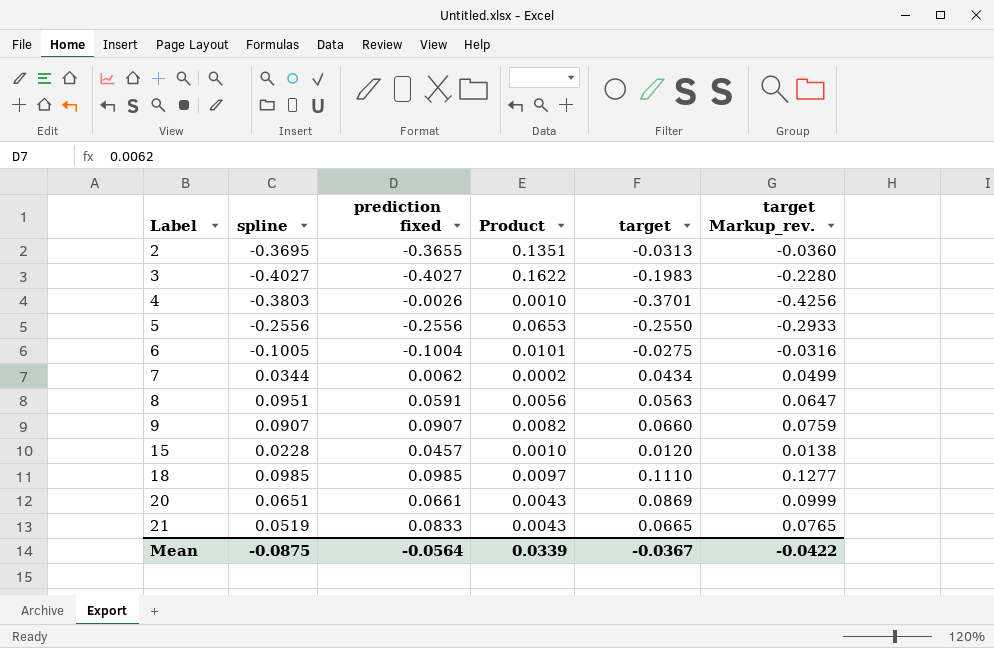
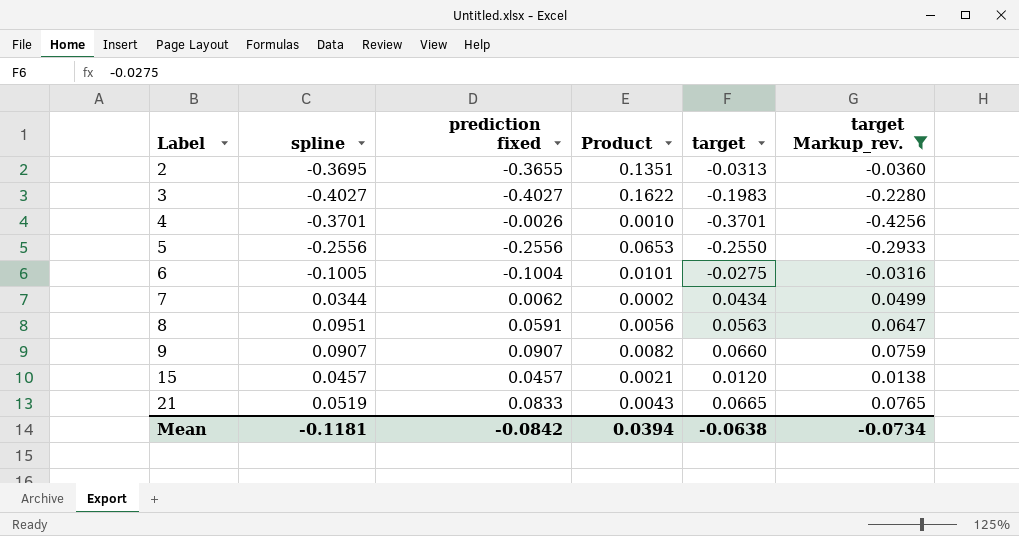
filter: none -> target Markup_rev. <= 0.0765
4 | spline: -0.3803 -> -0.3701
15 | spline: 0.0228 -> 0.0457
15 | Product: 0.0010 -> 0.0021
Mean | spline: -0.0875 -> -0.1181
Mean | prediction fixed: -0.0564 -> -0.0842
Mean | Product: 0.0339 -> 0.0394
Mean | target: -0.0367 -> -0.0638
Mean | target Markup_rev.: -0.0422 -> -0.0734

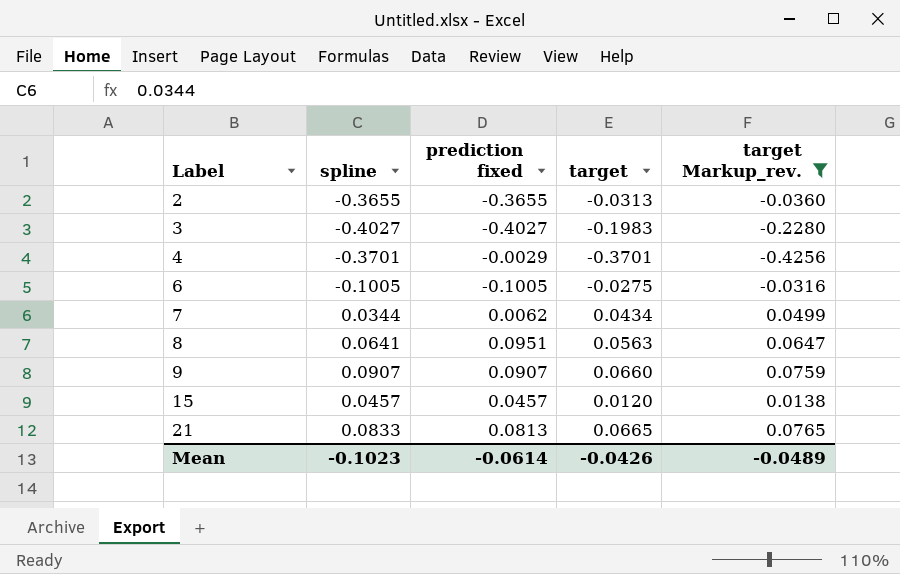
column Product | formula: [spline] * [prediction fixed] -> none
row 5: -0.2556 | -0.2556 | 0.0653 | -0.2550 | -0.2933 -> none
2 | spline: -0.3695 -> -0.3655
4 | prediction fixed: -0.0026 -> -0.0029
6 | prediction fixed: -0.1004 -> -0.1005
8 | spline: 0.0951 -> 0.0641
8 | prediction fixed: 0.0591 -> 0.0951
21 | spline: 0.0519 -> 0.0833
21 | prediction fixed: 0.0833 -> 0.0813
Mean | spline: -0.1181 -> -0.1023
Mean | prediction fixed: -0.0842 -> -0.0614
Mean | target: -0.0638 -> -0.0426
Mean | target Markup_rev.: -0.0734 -> -0.0489

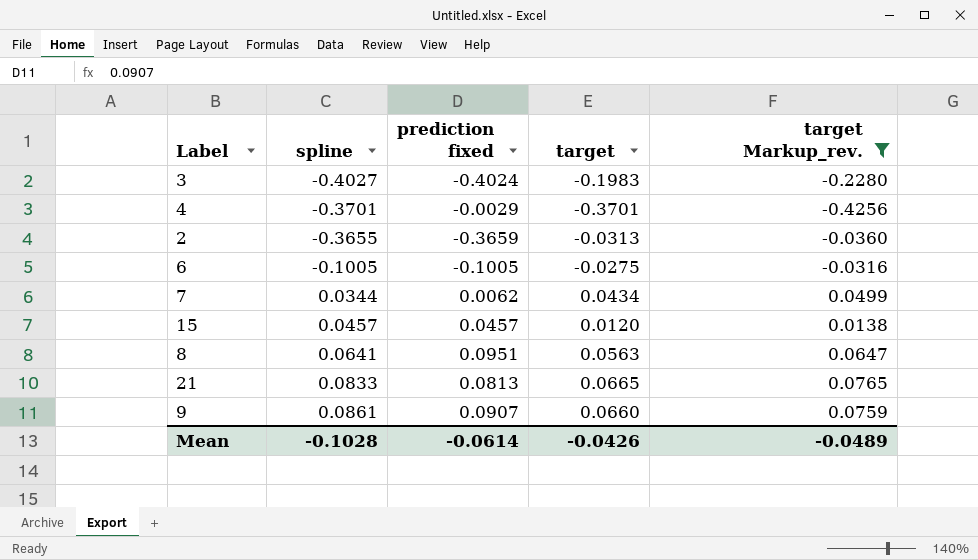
row order: Label ascending -> spline ascending
3 | prediction fixed: -0.4027 -> -0.4024
2 | prediction fixed: -0.3655 -> -0.3659
9 | spline: 0.0907 -> 0.0861
Mean | spline: -0.1023 -> -0.1028

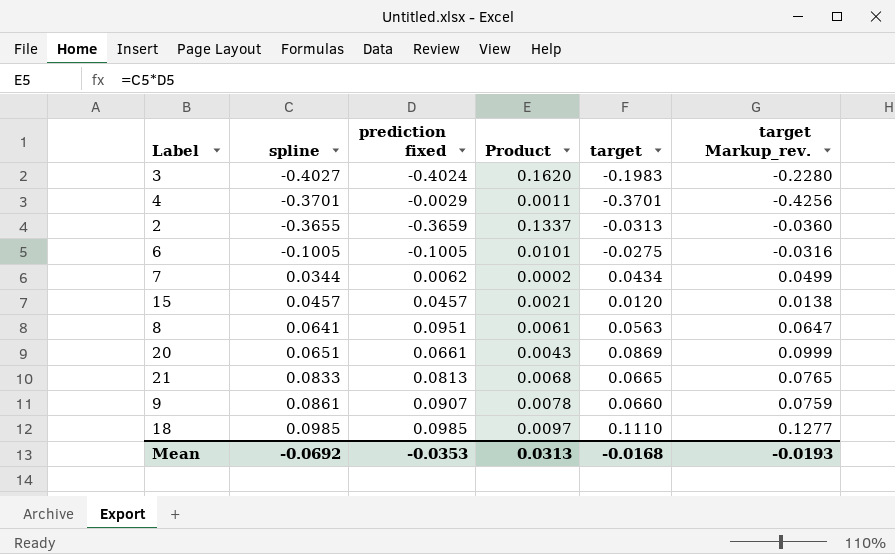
filter: target Markup_rev. <= 0.0765 -> none
column Product | formula: none -> [spline] * [prediction fixed]
Mean | spline: -0.1028 -> -0.0692
Mean | prediction fixed: -0.0614 -> -0.0353
Mean | target: -0.0426 -> -0.0168
Mean | target Markup_rev.: -0.0489 -> -0.0193

